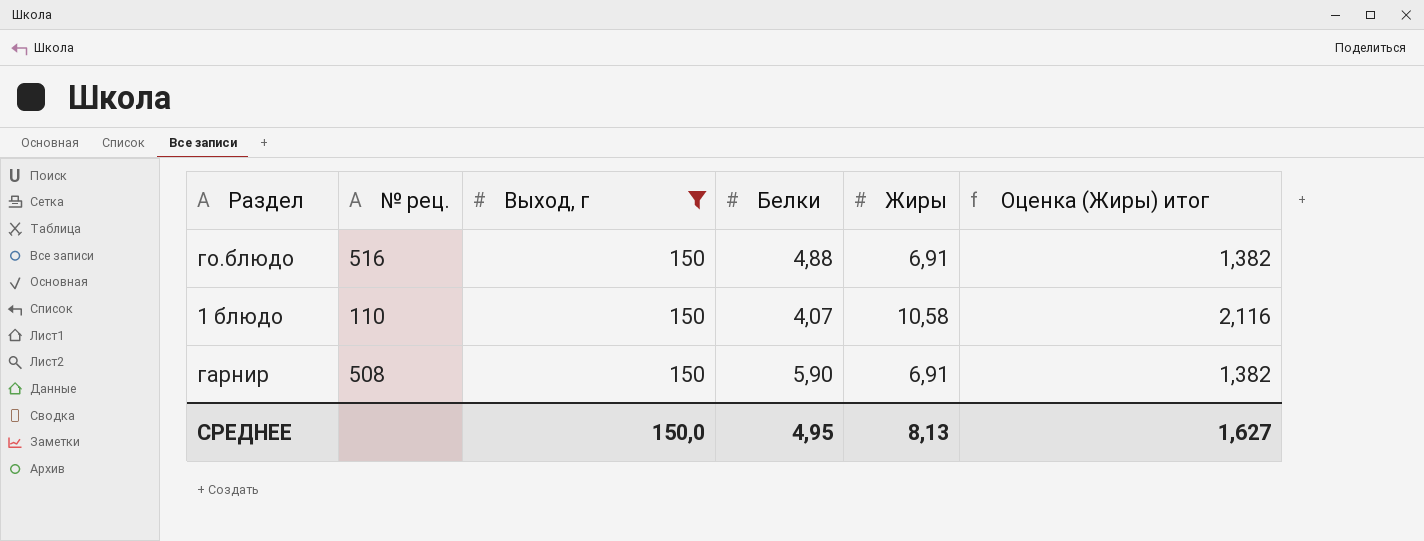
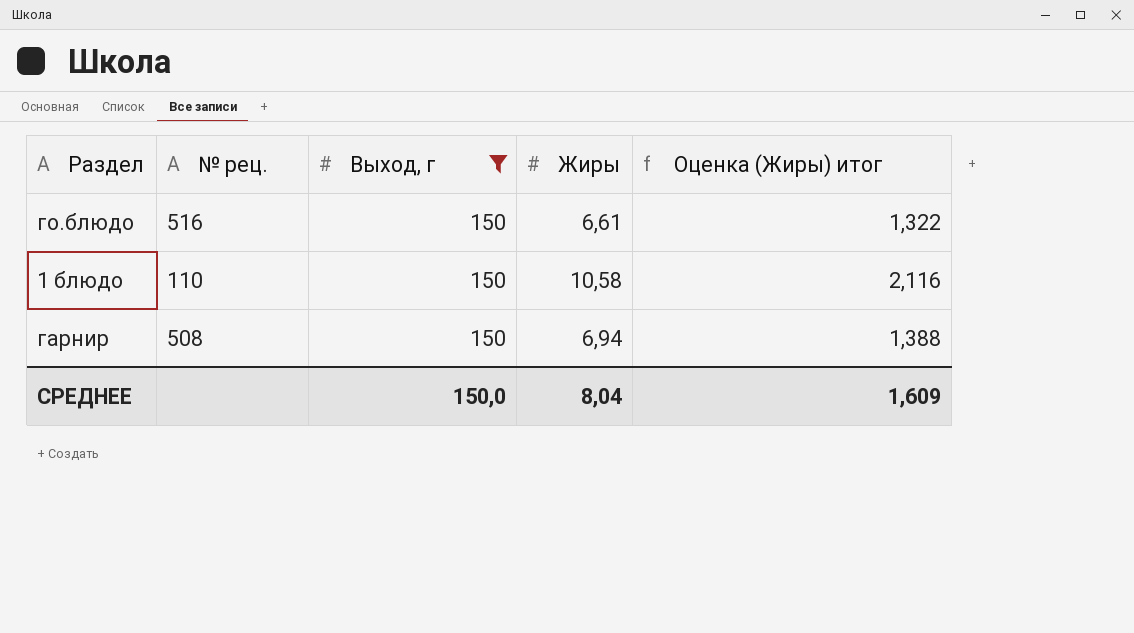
column Белки | position: 4 -> none
го.блюдо | Жиры: 6,91 -> 6,61
го.блюдо | Оценка (Жиры) итог: 1,382 -> 1,322
гарнир | Жиры: 6,91 -> 6,94
гарнир | Оценка (Жиры) итог: 1,382 -> 1,388
СРЕДНЕЕ | Жиры: 8,13 -> 8,04
СРЕДНЕЕ | Оценка (Жиры) итог: 1,627 -> 1,609

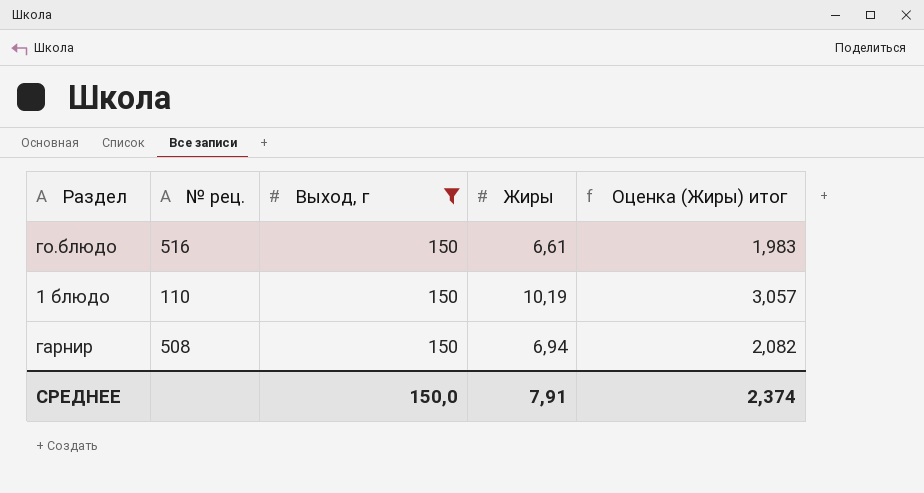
column Оценка (Жиры) итог | formula: [Жиры] * 0,2 -> [Жиры] * 0,3
1 блюдо | Жиры: 10,58 -> 10,19
СРЕДНЕЕ | Жиры: 8,04 -> 7,91
СРЕДНЕЕ | Оценка (Жиры) итог: 1,609 -> 2,374

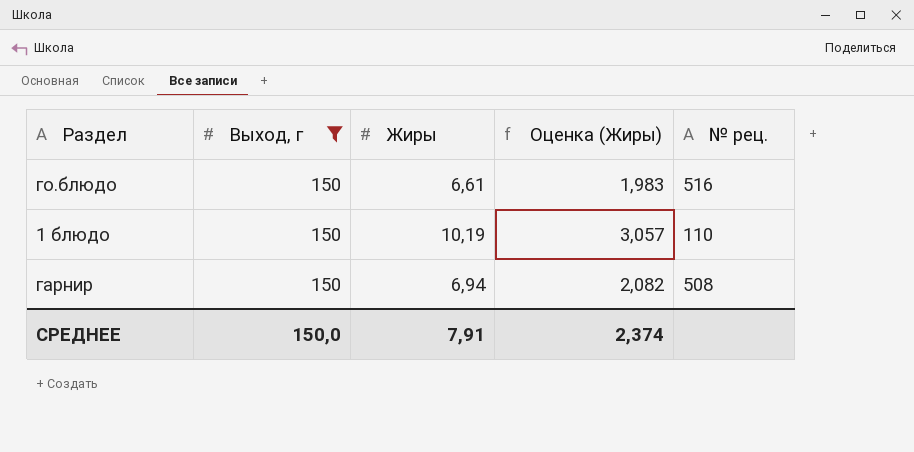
column name: Оценка (Жиры) итог -> Оценка (Жиры)
column № рец. | position: 2 -> 5

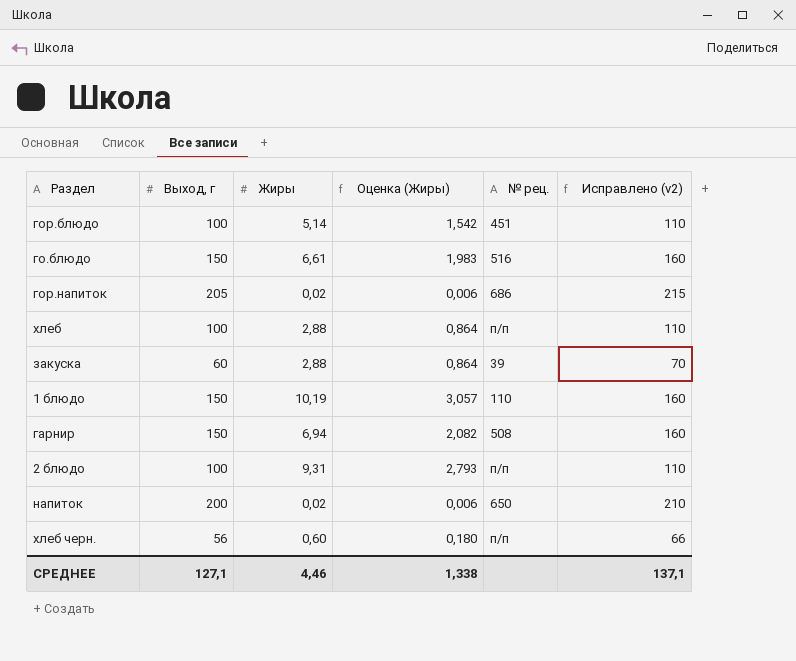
filter: Выход, г = 150 -> none
column Исправлено (v2) | formula: none -> [Выход, г] + 10
СРЕДНЕЕ | Выход, г: 150,0 -> 127,1
СРЕДНЕЕ | Жиры: 7,91 -> 4,46
СРЕДНЕЕ | Оценка (Жиры): 2,374 -> 1,338

